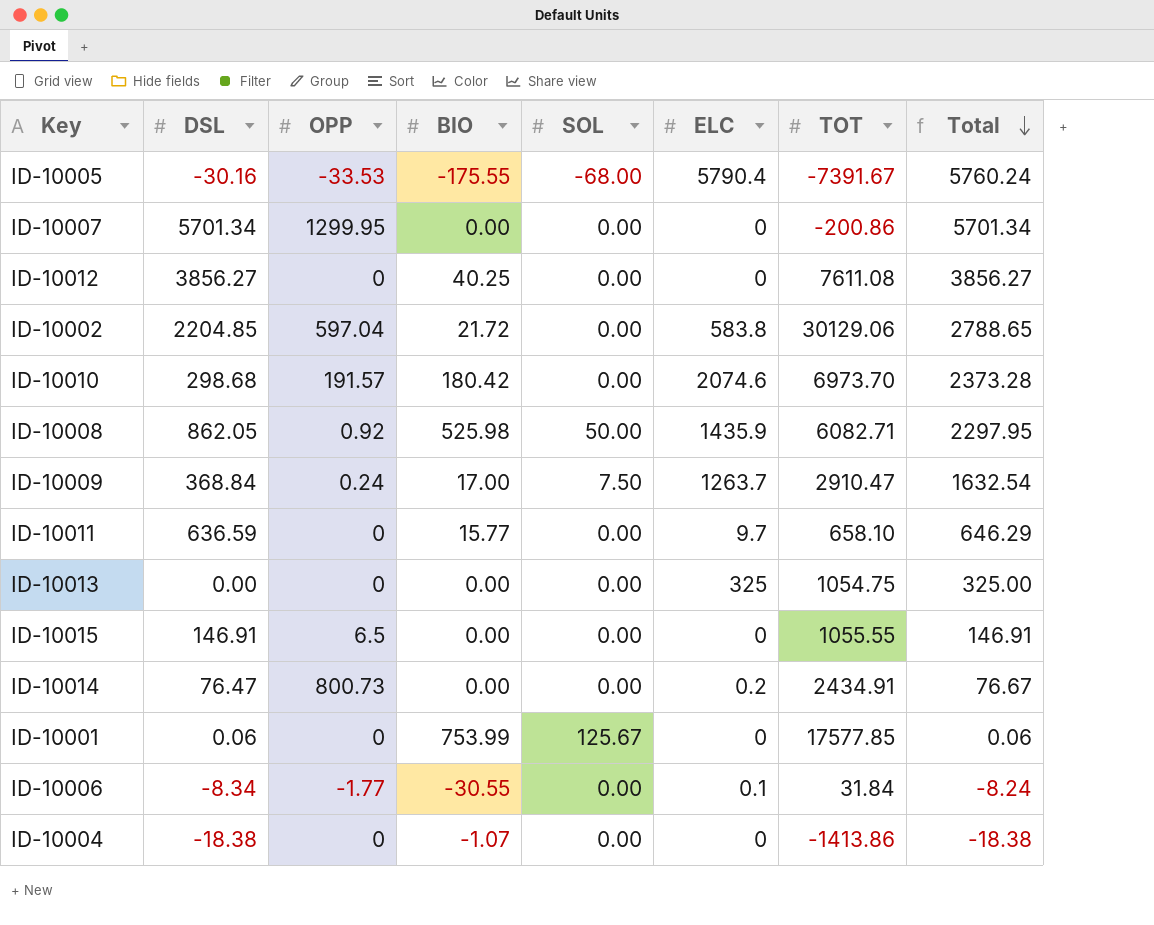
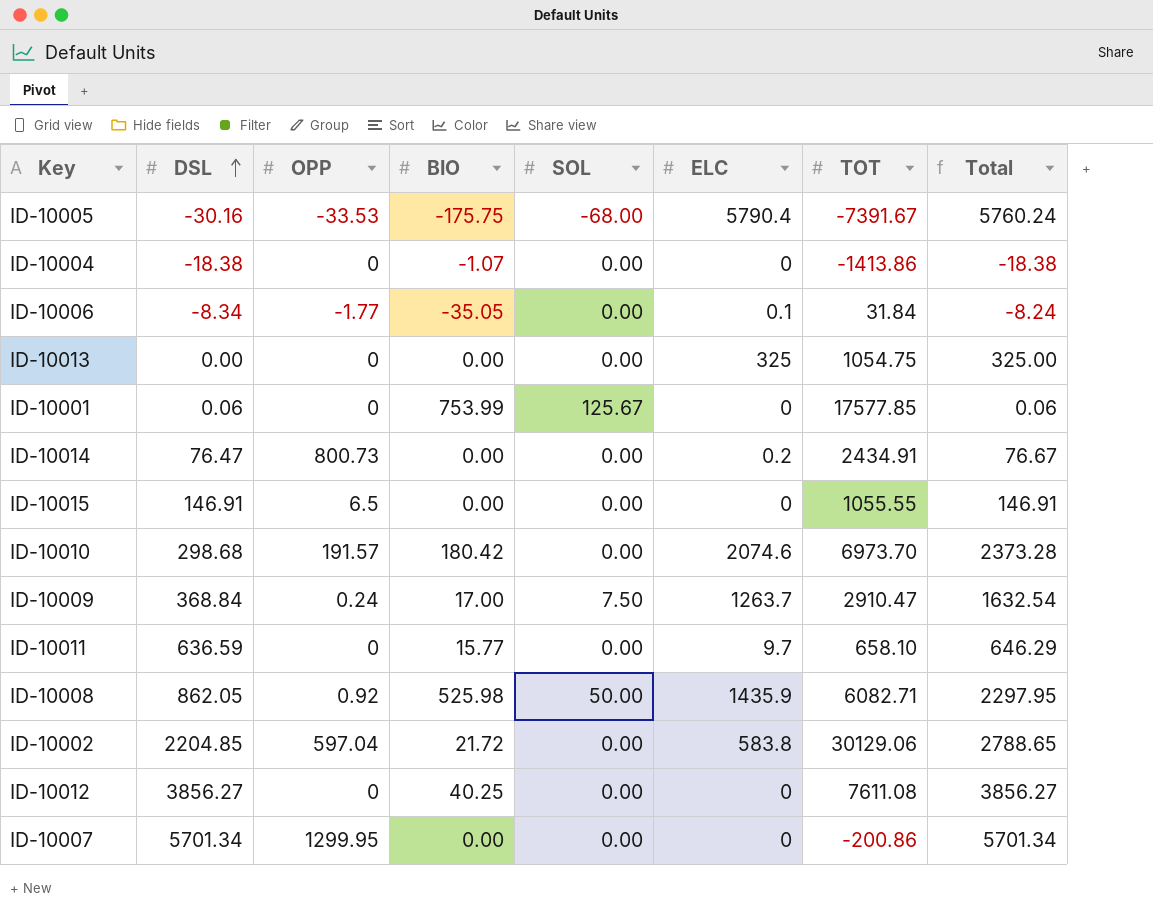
row order: Total descending -> DSL ascending
ID-10005 | BIO: -175.55 -> -175.75
ID-10006 | BIO: -30.55 -> -35.05

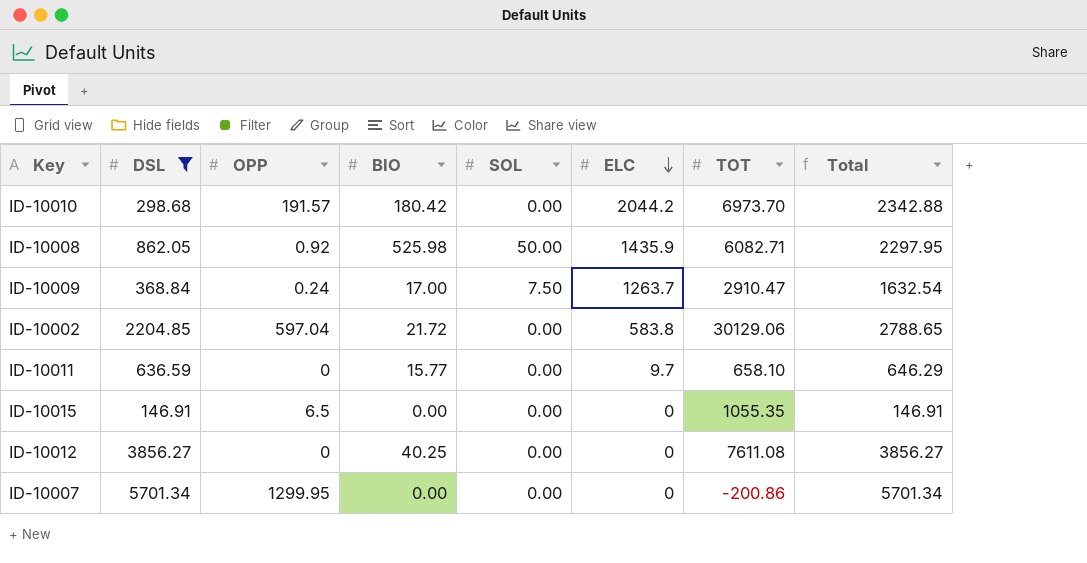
filter: none -> DSL >= 146.91
row order: DSL ascending -> ELC descending
ID-10010 | ELC: 2074.6 -> 2044.2
ID-10010 | Total: 2373.28 -> 2342.88
ID-10015 | TOT: 1055.55 -> 1055.35

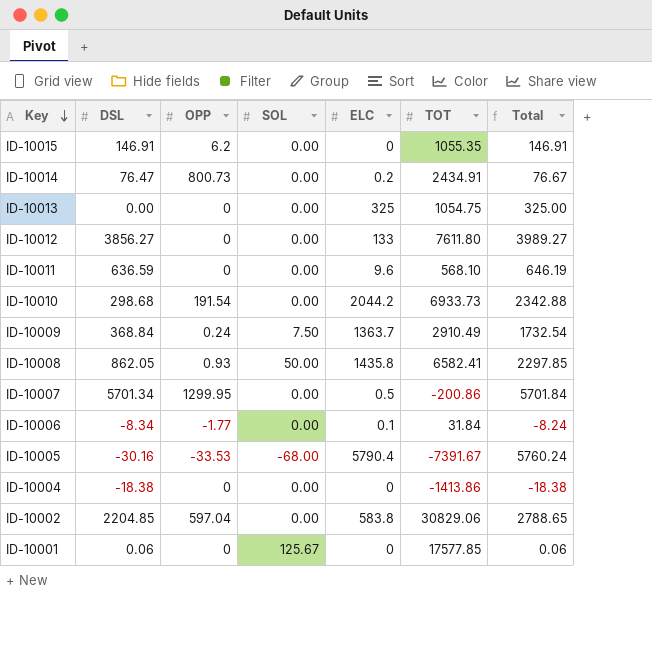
filter: DSL >= 146.91 -> none
row order: ELC descending -> Key descending
column BIO | position: 4 -> none
ID-10015 | OPP: 6.5 -> 6.2
ID-10012 | ELC: 0 -> 133
ID-10012 | TOT: 7611.08 -> 7611.80
ID-10012 | Total: 3856.27 -> 3989.27
ID-10011 | ELC: 9.7 -> 9.6
ID-10011 | TOT: 658.10 -> 568.10
ID-10011 | Total: 646.29 -> 646.19
ID-10010 | OPP: 191.57 -> 191.54
ID-10010 | TOT: 6973.70 -> 6933.73
ID-10009 | ELC: 1263.7 -> 1363.7
ID-10009 | TOT: 2910.47 -> 2910.49
ID-10009 | Total: 1632.54 -> 1732.54
ID-10008 | OPP: 0.92 -> 0.93
ID-10008 | ELC: 1435.9 -> 1435.8
ID-10008 | TOT: 6082.71 -> 6582.41
ID-10008 | Total: 2297.95 -> 2297.85
ID-10007 | ELC: 0 -> 0.5
ID-10007 | Total: 5701.34 -> 5701.84
ID-10002 | TOT: 30129.06 -> 30829.06

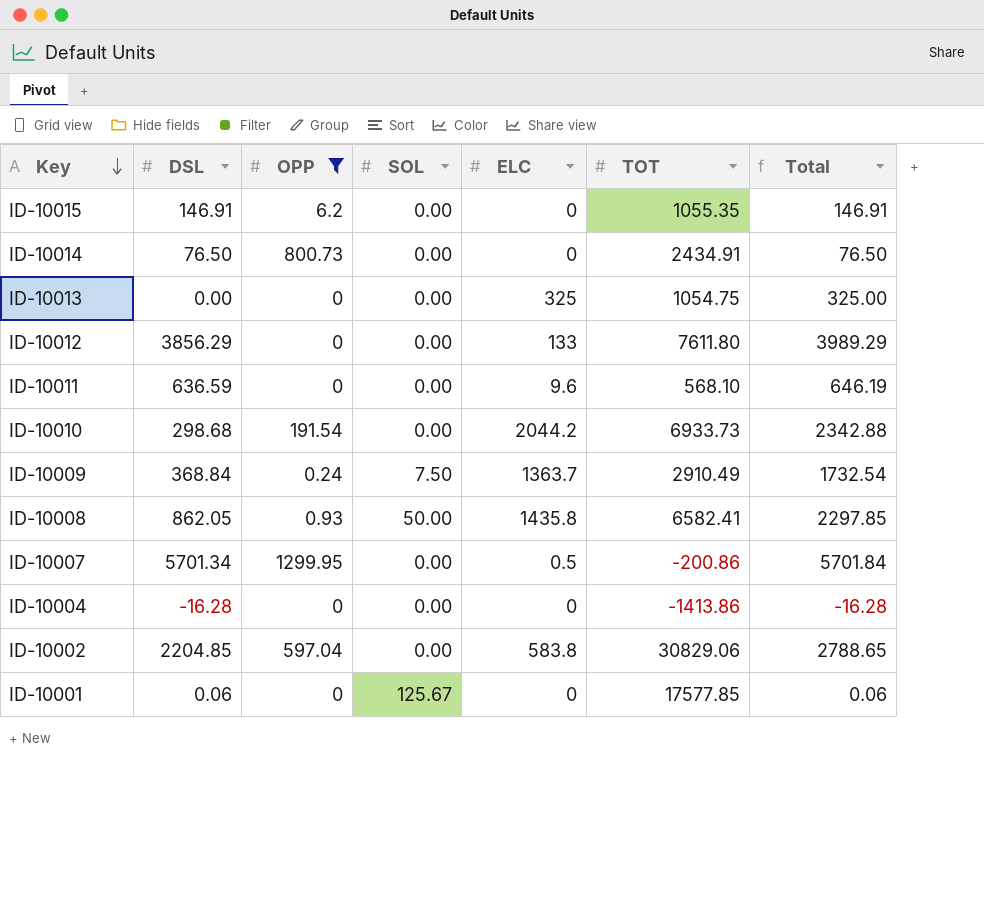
filter: none -> OPP >= 0
ID-10014 | DSL: 76.47 -> 76.50
ID-10014 | ELC: 0.2 -> 0
ID-10014 | Total: 76.67 -> 76.50
ID-10012 | DSL: 3856.27 -> 3856.29
ID-10012 | Total: 3989.27 -> 3989.29
ID-10004 | DSL: -18.38 -> -16.28
ID-10004 | Total: -18.38 -> -16.28

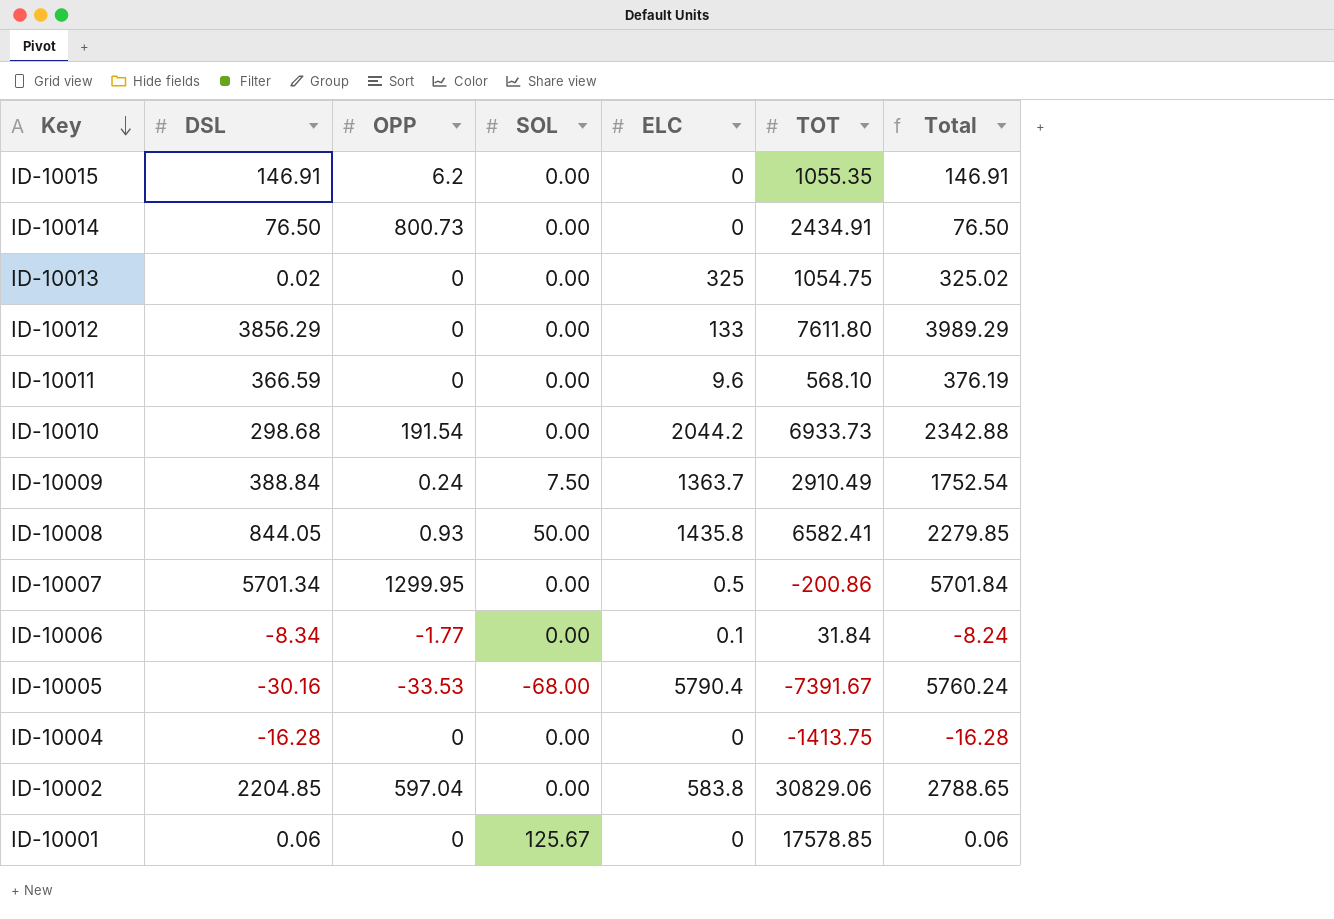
filter: OPP >= 0 -> none
ID-10013 | DSL: 0.00 -> 0.02
ID-10013 | Total: 325.00 -> 325.02
ID-10011 | DSL: 636.59 -> 366.59
ID-10011 | Total: 646.19 -> 376.19
ID-10009 | DSL: 368.84 -> 388.84
ID-10009 | Total: 1732.54 -> 1752.54
ID-10008 | DSL: 862.05 -> 844.05
ID-10008 | Total: 2297.85 -> 2279.85
ID-10004 | TOT: -1413.86 -> -1413.75
ID-10001 | TOT: 17577.85 -> 17578.85

